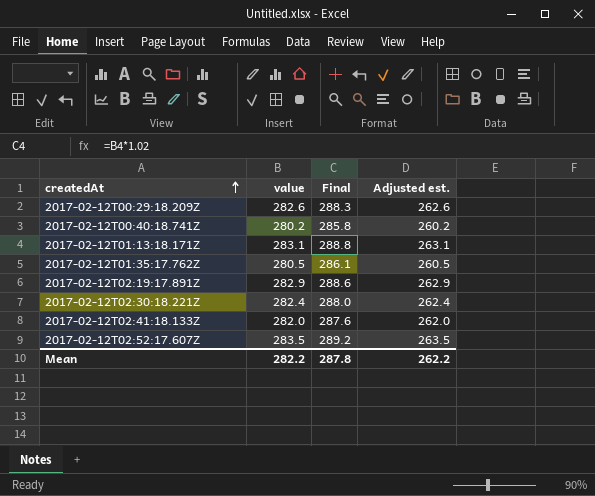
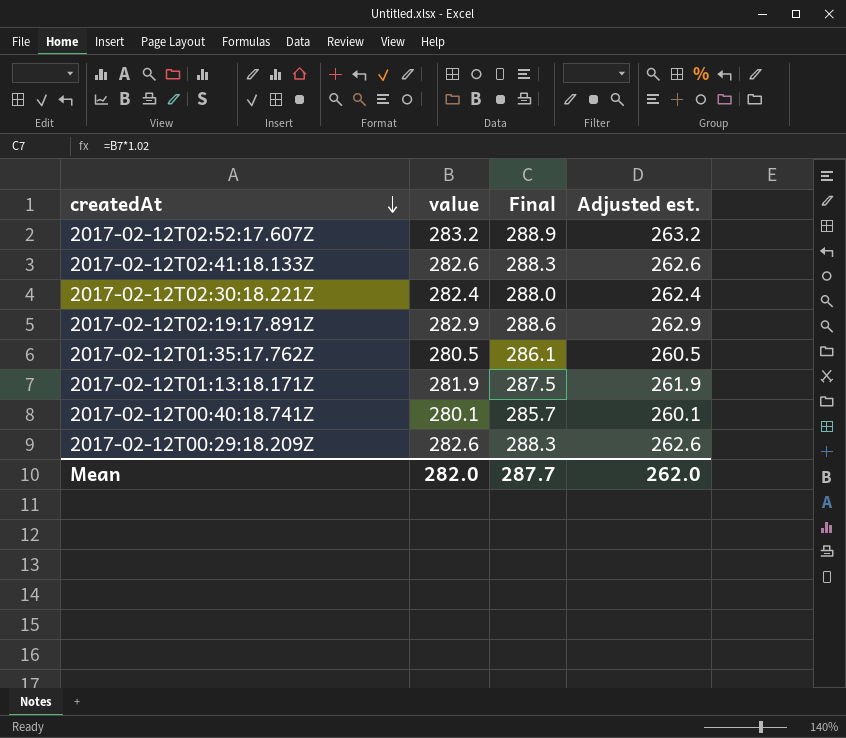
row order: createdAt ascending -> createdAt descending
2017-02-12T02:52:17.607Z | value: 283.5 -> 283.2
2017-02-12T02:52:17.607Z | Final: 289.2 -> 288.9
2017-02-12T02:52:17.607Z | Adjusted est.: 263.5 -> 263.2
2017-02-12T02:41:18.133Z | value: 282.0 -> 282.6
2017-02-12T02:41:18.133Z | Final: 287.6 -> 288.3
2017-02-12T02:41:18.133Z | Adjusted est.: 262.0 -> 262.6
2017-02-12T01:13:18.171Z | value: 283.1 -> 281.9
2017-02-12T01:13:18.171Z | Final: 288.8 -> 287.5
2017-02-12T01:13:18.171Z | Adjusted est.: 263.1 -> 261.9
2017-02-12T00:40:18.741Z | value: 280.2 -> 280.1
2017-02-12T00:40:18.741Z | Final: 285.8 -> 285.7
2017-02-12T00:40:18.741Z | Adjusted est.: 260.2 -> 260.1
Mean | value: 282.2 -> 282.0
Mean | Final: 287.8 -> 287.7
Mean | Adjusted est.: 262.2 -> 262.0

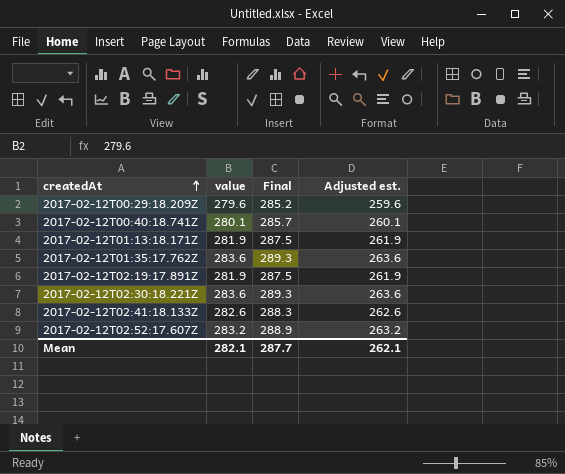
row order: createdAt descending -> createdAt ascending
2017-02-12T00:29:18.209Z | value: 282.6 -> 279.6
2017-02-12T00:29:18.209Z | Final: 288.3 -> 285.2
2017-02-12T00:29:18.209Z | Adjusted est.: 262.6 -> 259.6
2017-02-12T01:35:17.762Z | value: 280.5 -> 283.6
2017-02-12T01:35:17.762Z | Final: 286.1 -> 289.3
2017-02-12T01:35:17.762Z | Adjusted est.: 260.5 -> 263.6
2017-02-12T02:19:17.891Z | value: 282.9 -> 281.9
2017-02-12T02:19:17.891Z | Final: 288.6 -> 287.5
2017-02-12T02:19:17.891Z | Adjusted est.: 262.9 -> 261.9
2017-02-12T02:30:18.221Z | value: 282.4 -> 283.6
2017-02-12T02:30:18.221Z | Final: 288.0 -> 289.3
2017-02-12T02:30:18.221Z | Adjusted est.: 262.4 -> 263.6
Mean | value: 282.0 -> 282.1
Mean | Adjusted est.: 262.0 -> 262.1

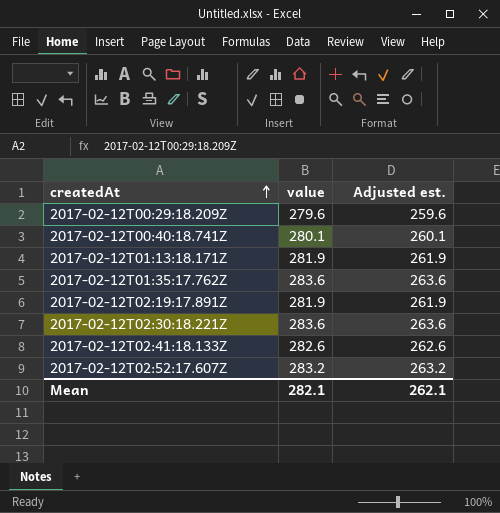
column Final | formula: [value] * 1.02 -> none

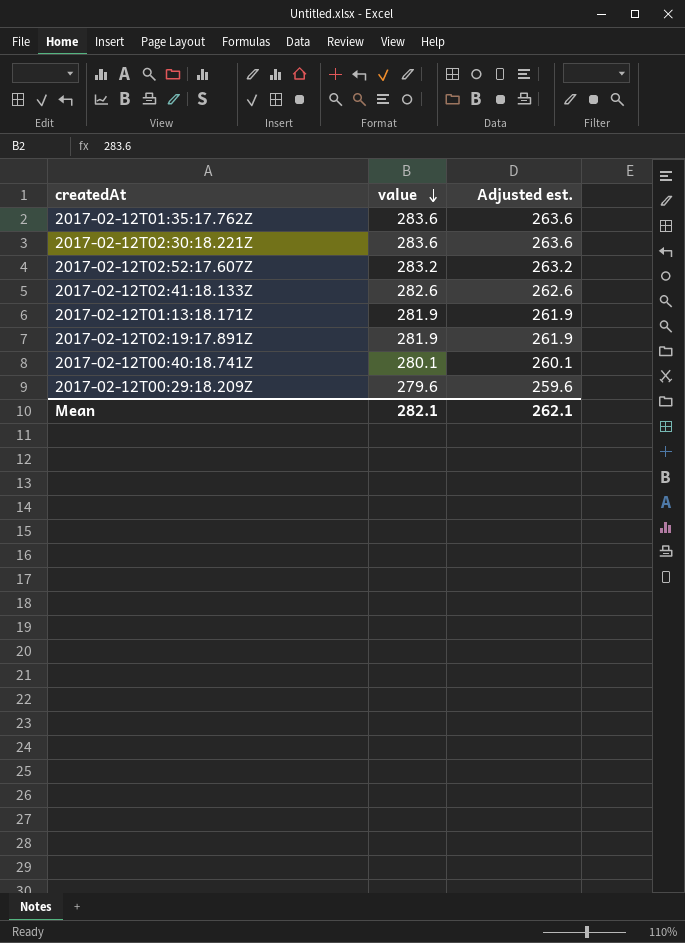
row order: createdAt ascending -> value descending

